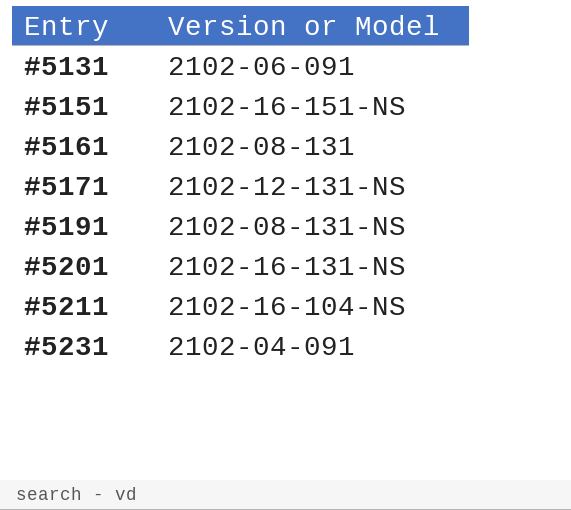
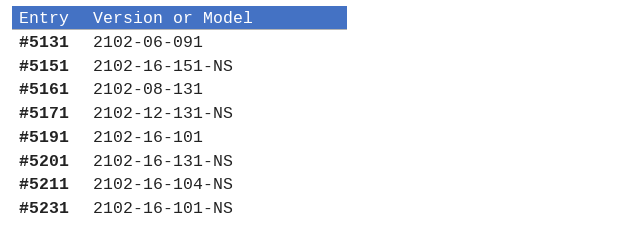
#5191 | Version or Model: 2102-08-131-NS -> 2102-16-101
#5231 | Version or Model: 2102-04-091 -> 2102-16-101-NS

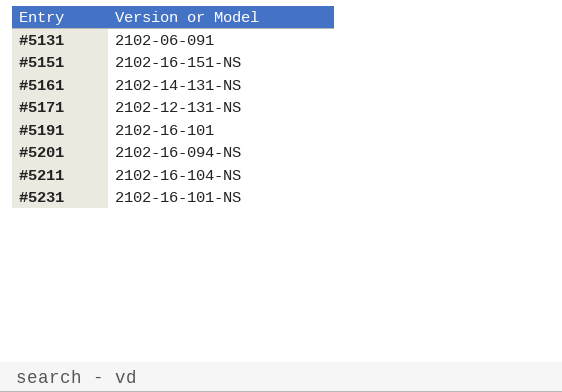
#5161 | Version or Model: 2102-08-131 -> 2102-14-131-NS
#5201 | Version or Model: 2102-16-131-NS -> 2102-16-094-NS

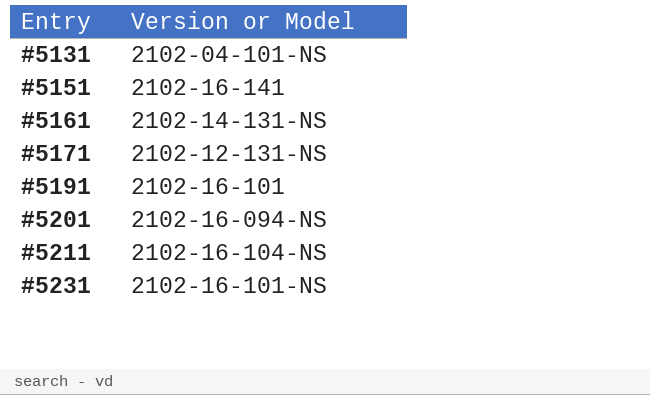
#5131 | Version or Model: 2102-06-091 -> 2102-04-101-NS
#5151 | Version or Model: 2102-16-151-NS -> 2102-16-141

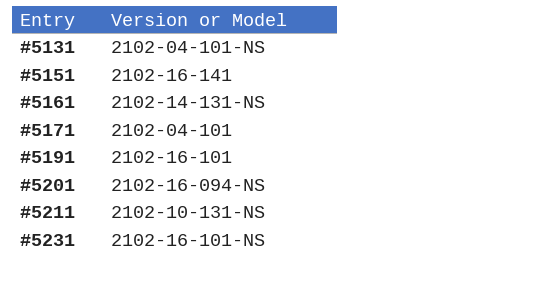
#5171 | Version or Model: 2102-12-131-NS -> 2102-04-101
#5211 | Version or Model: 2102-16-104-NS -> 2102-10-131-NS

